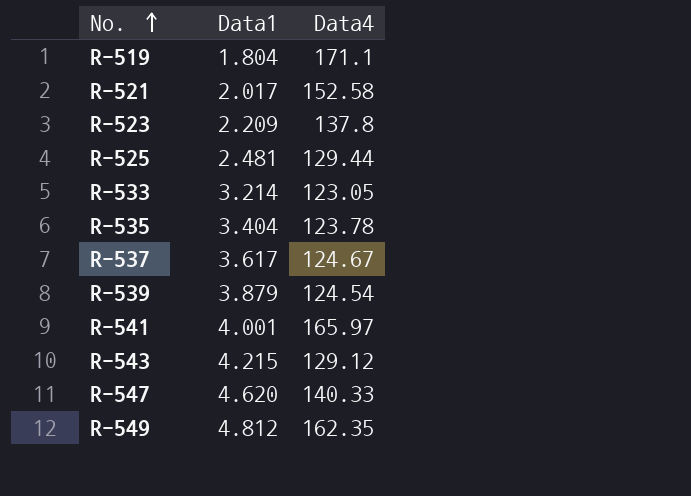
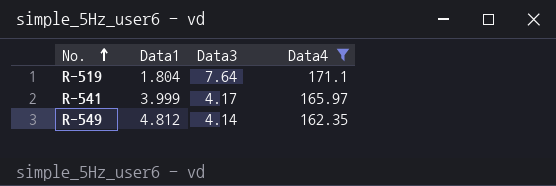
filter: none -> Data4 >= 162.35
column Data3 | position: none -> 3
R-541 | Data1: 4.001 -> 3.999

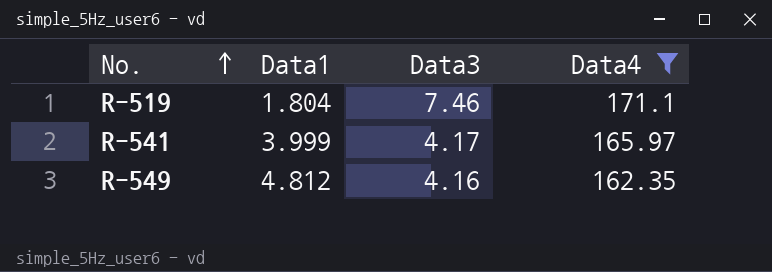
R-519 | Data3: 7.64 -> 7.46
R-549 | Data3: 4.14 -> 4.16

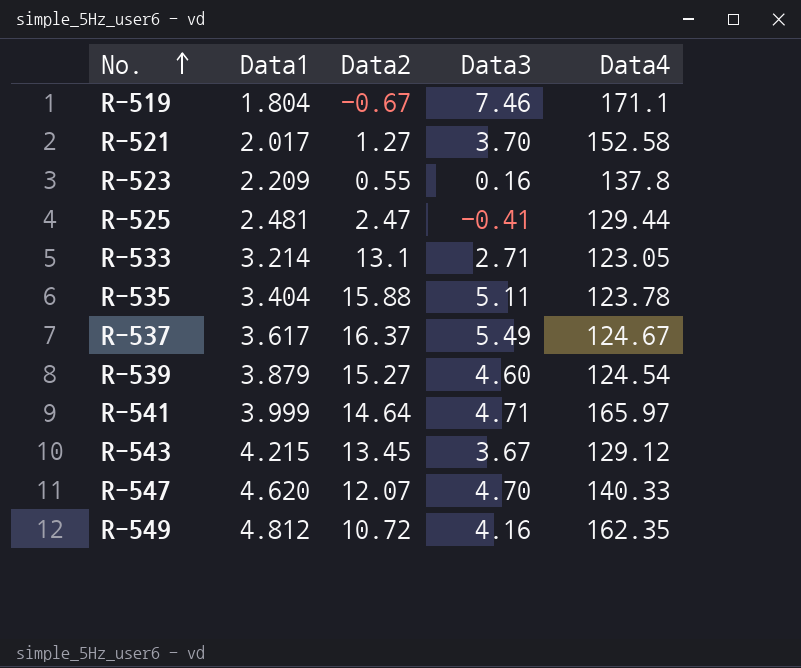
filter: Data4 >= 162.35 -> none
column Data2 | position: none -> 3
R-541 | Data3: 4.17 -> 4.71

